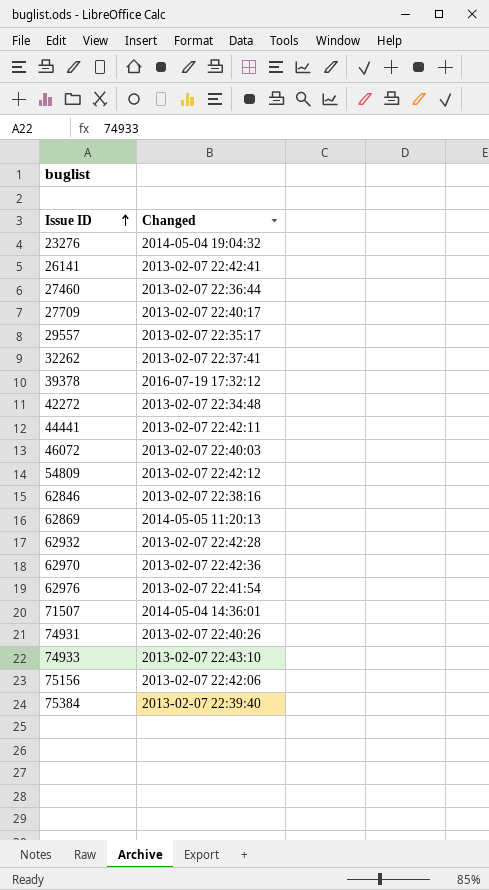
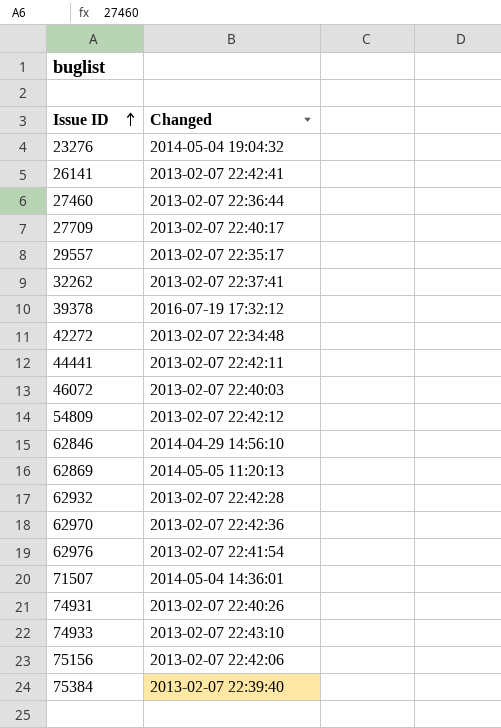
62846 | Changed: 2013-02-07 22:38:16 -> 2014-04-29 14:56:10

